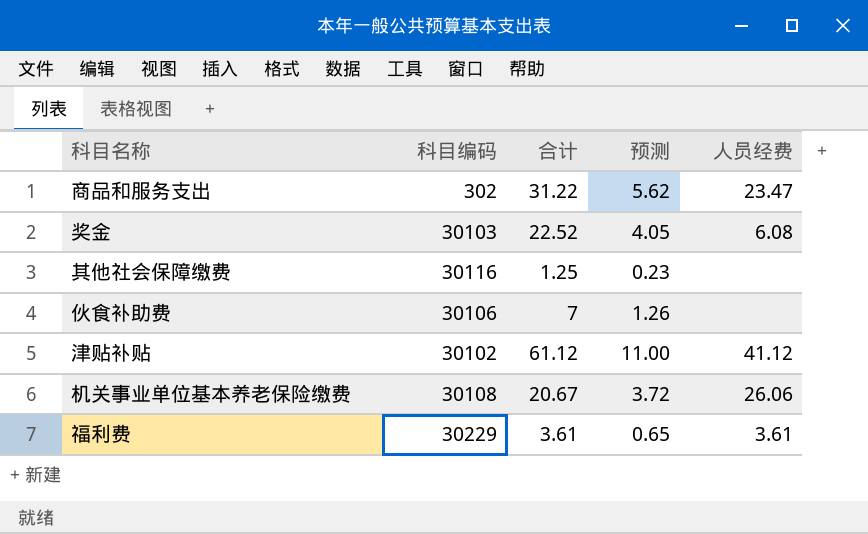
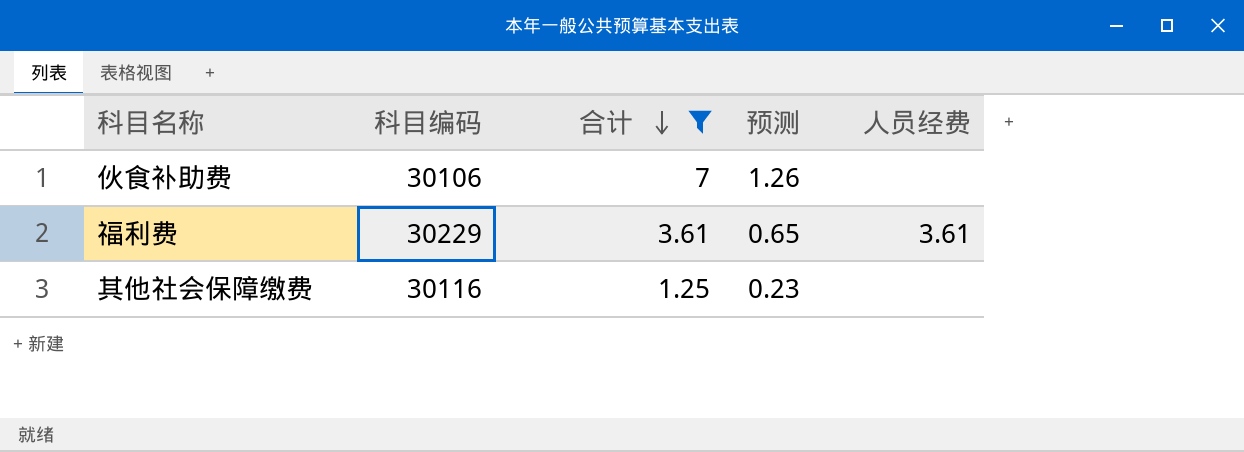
filter: none -> 合计 <= 7
row order: none -> 合计 descending

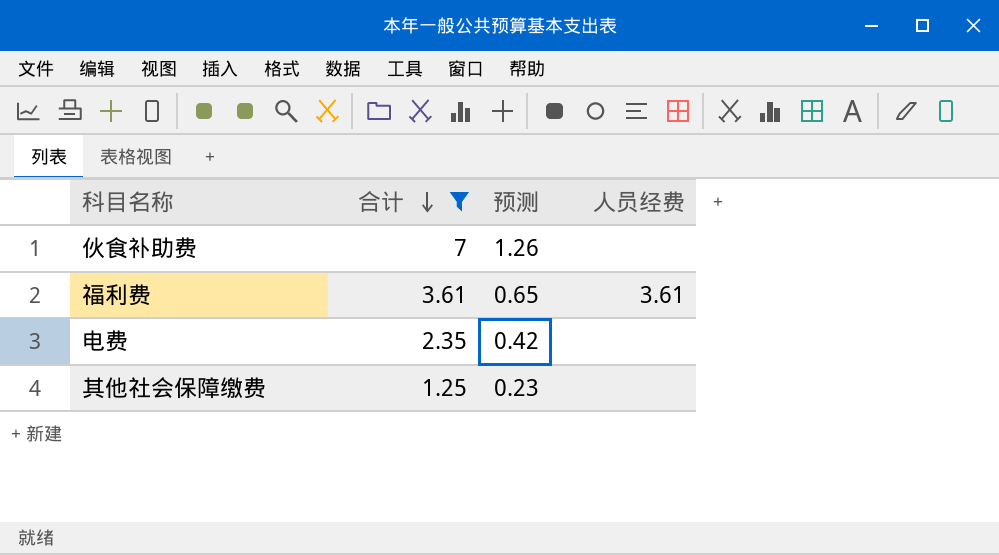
column 科目编码 | position: 2 -> none
row 电费: none -> 2.35 | 0.42 | none

